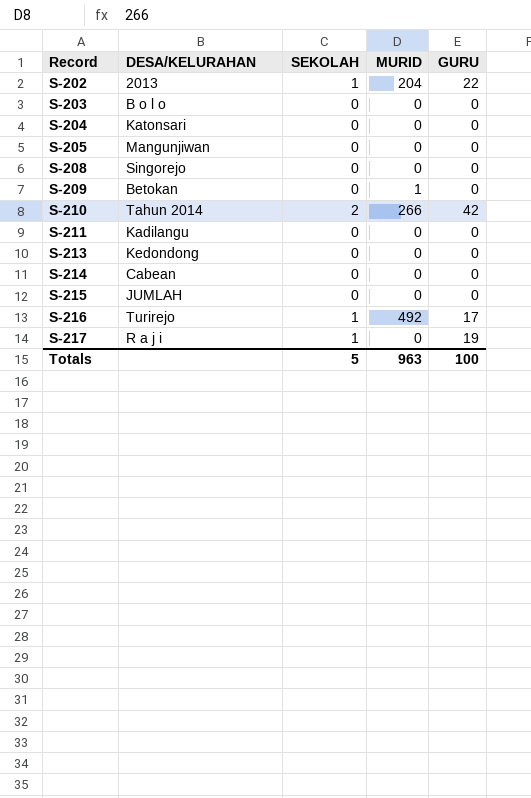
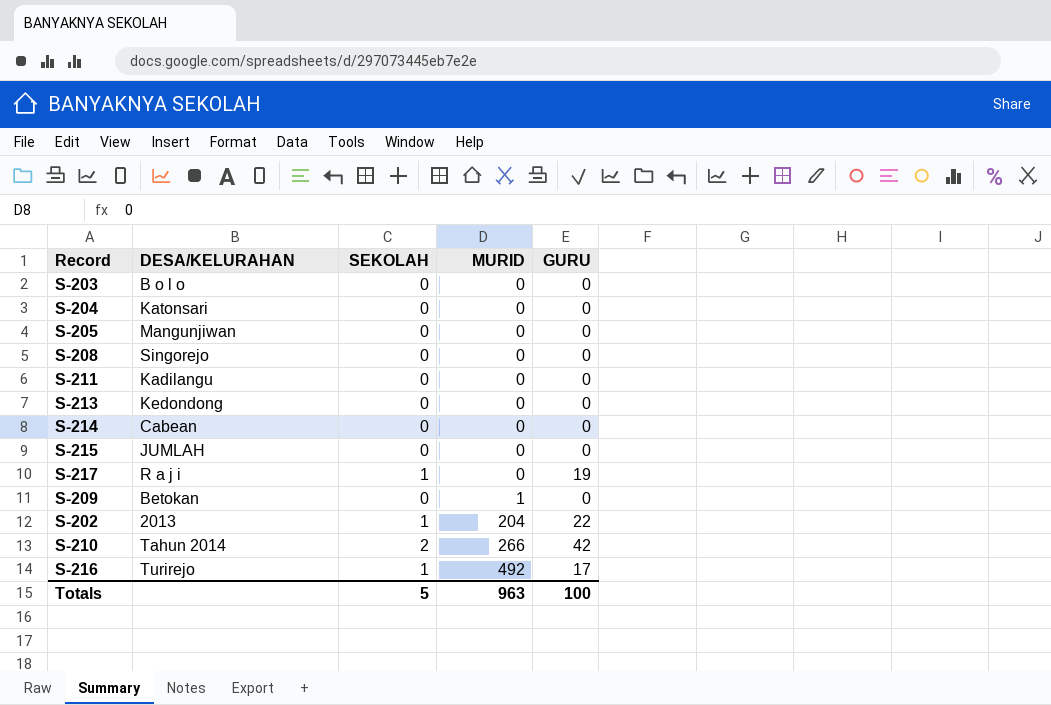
row order: Record ascending -> MURID ascending

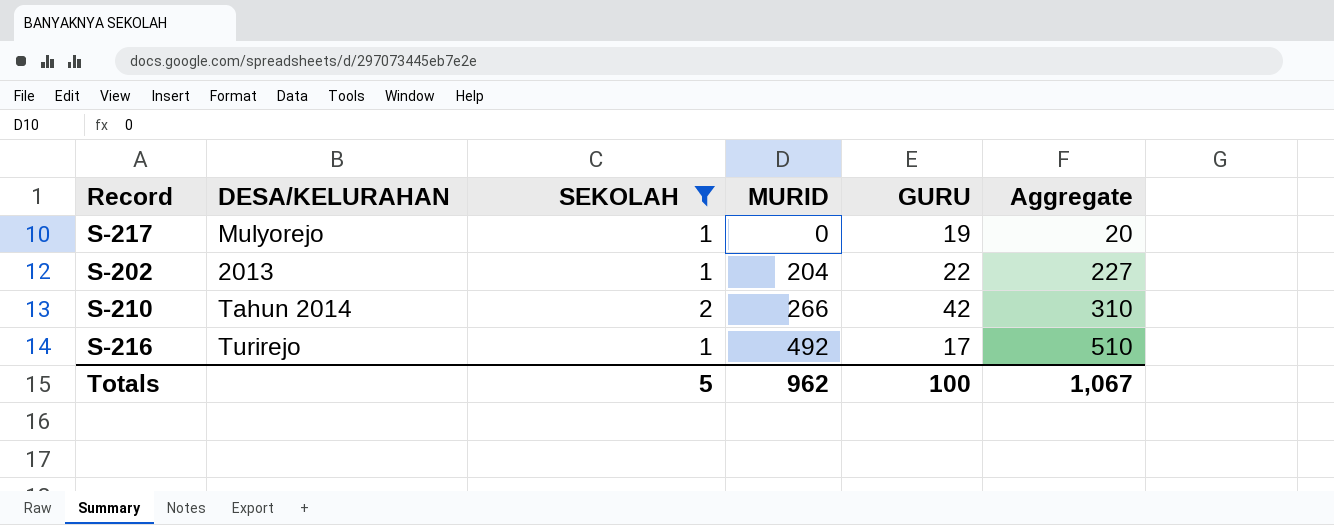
filter: none -> SEKOLAH != 0
column Aggregate | formula: none -> [SEKOLAH] + [MURID] + [GURU]
S-217 | DESA/KELURAHAN: R a j i -> Mulyorejo
Totals | MURID: 963 -> 962

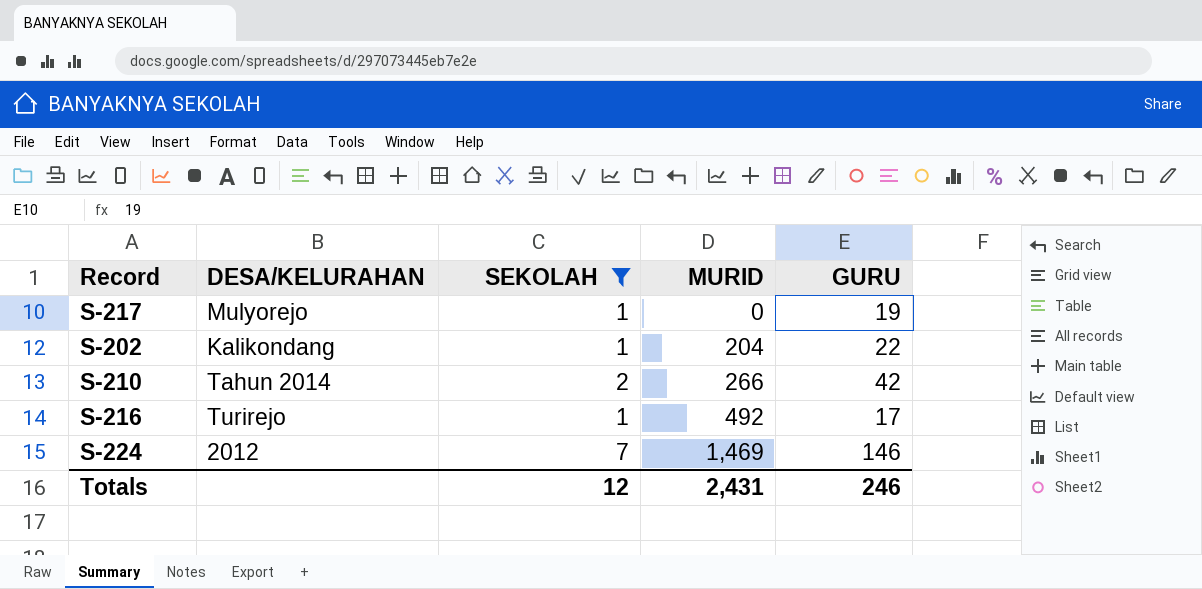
column Aggregate | formula: [SEKOLAH] + [MURID] + [GURU] -> none
S-202 | DESA/KELURAHAN: 2013 -> Kalikondang
row S-224: none -> 2012 | 7 | 1,469 | 146
Totals | SEKOLAH: 5 -> 12
Totals | MURID: 962 -> 2,431
Totals | GURU: 100 -> 246

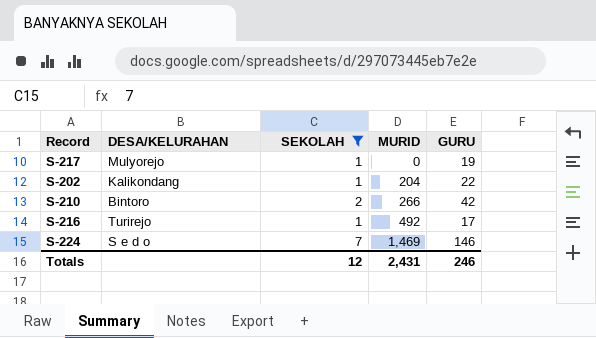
S-210 | DESA/KELURAHAN: Tahun 2014 -> Bintoro
S-224 | DESA/KELURAHAN: 2012 -> S e d o

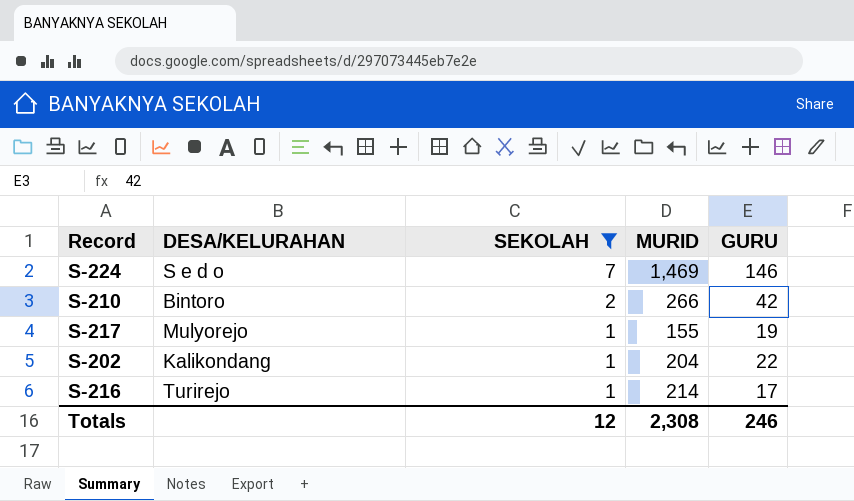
row order: MURID ascending -> SEKOLAH descending
S-217 | MURID: 0 -> 155
S-216 | MURID: 492 -> 214
Totals | MURID: 2,431 -> 2,308

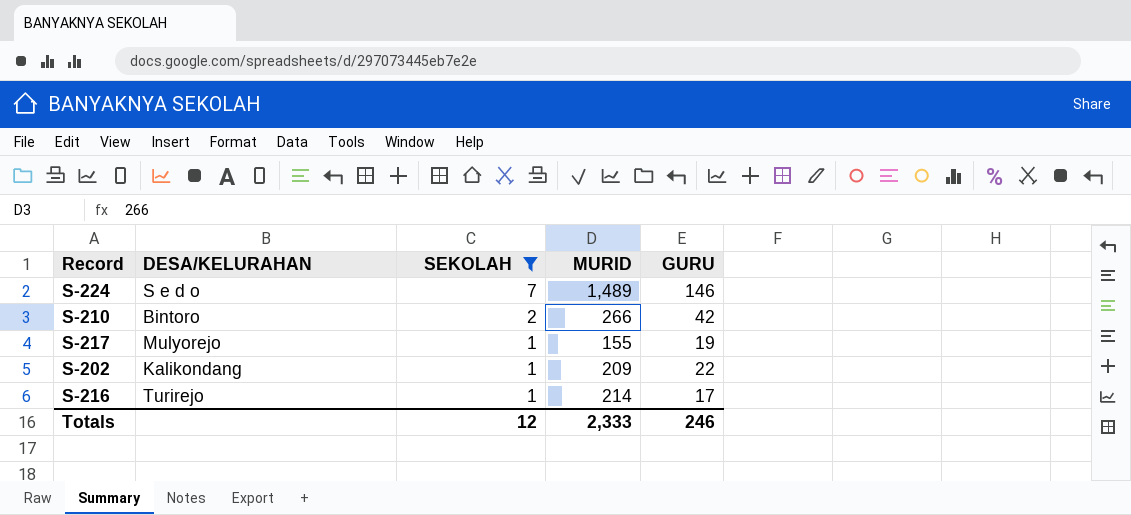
S-224 | MURID: 1,469 -> 1,489
S-202 | MURID: 204 -> 209
Totals | MURID: 2,308 -> 2,333

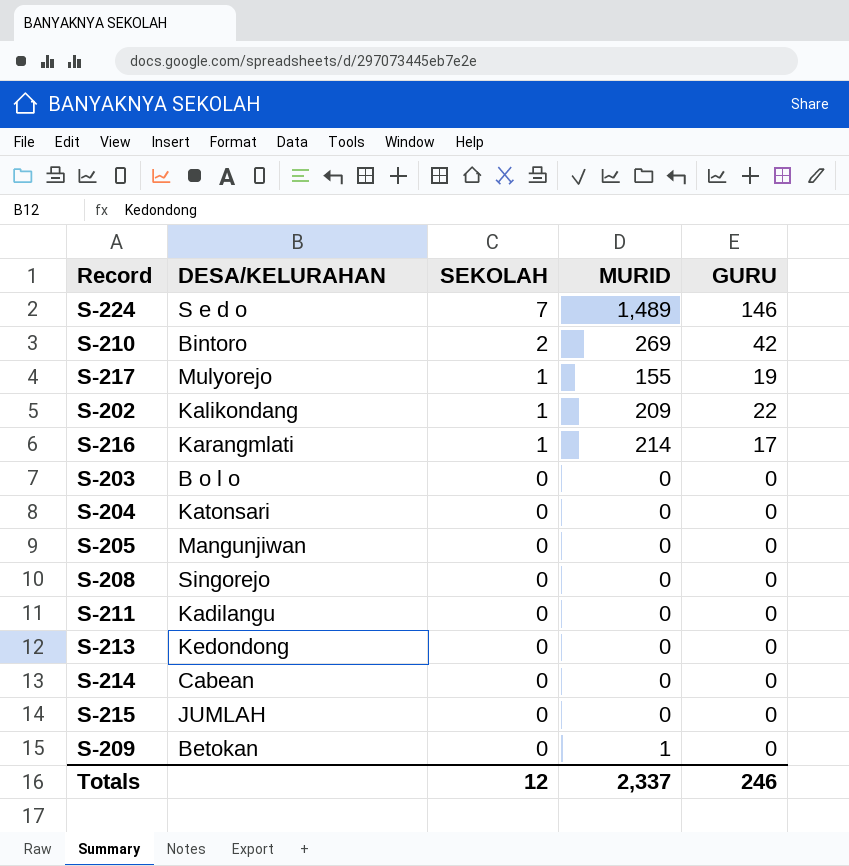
filter: SEKOLAH != 0 -> none
S-210 | MURID: 266 -> 269
S-216 | DESA/KELURAHAN: Turirejo -> Karangmlati
Totals | MURID: 2,333 -> 2,337

